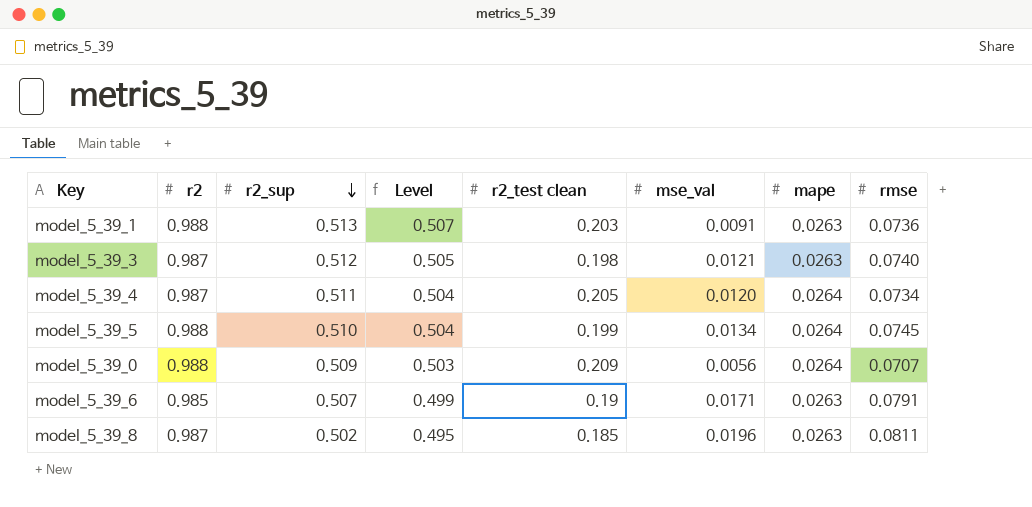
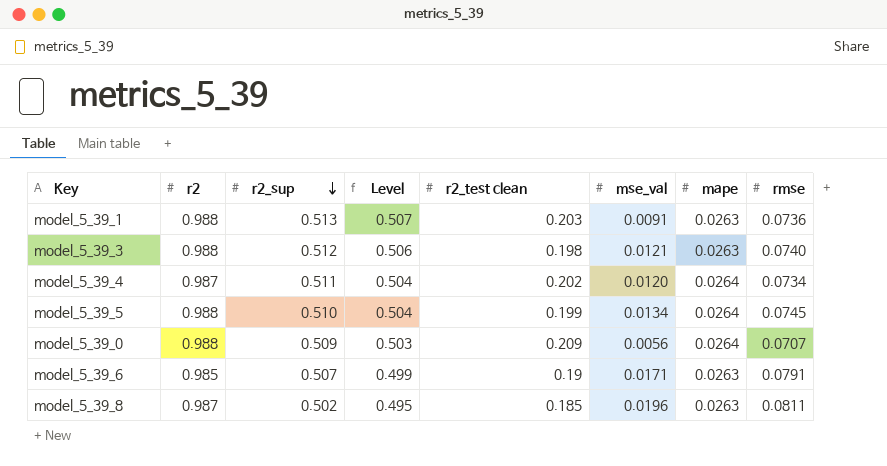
model_5_39_3 | r2: 0.987 -> 0.988
model_5_39_3 | Level: 0.505 -> 0.506
model_5_39_4 | r2_test clean: 0.205 -> 0.202

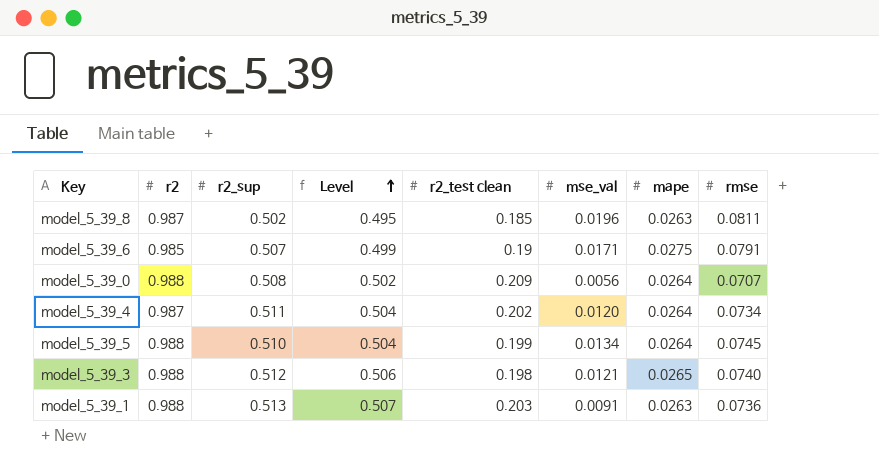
row order: r2_sup descending -> Level ascending
model_5_39_6 | mape: 0.0263 -> 0.0275
model_5_39_0 | r2_sup: 0.509 -> 0.508
model_5_39_0 | Level: 0.503 -> 0.502
model_5_39_3 | mape: 0.0263 -> 0.0265

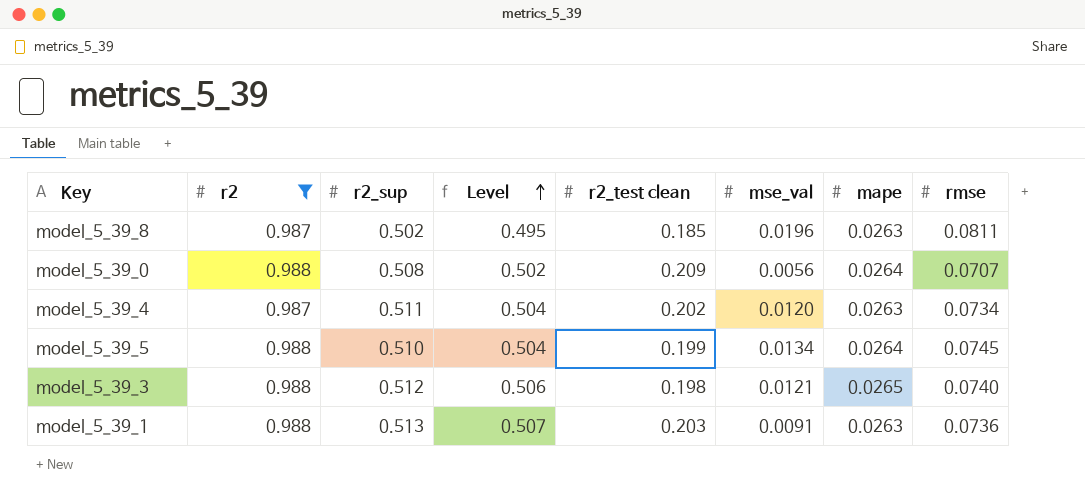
filter: none -> r2 != 0.985
model_5_39_4 | mape: 0.0264 -> 0.0263

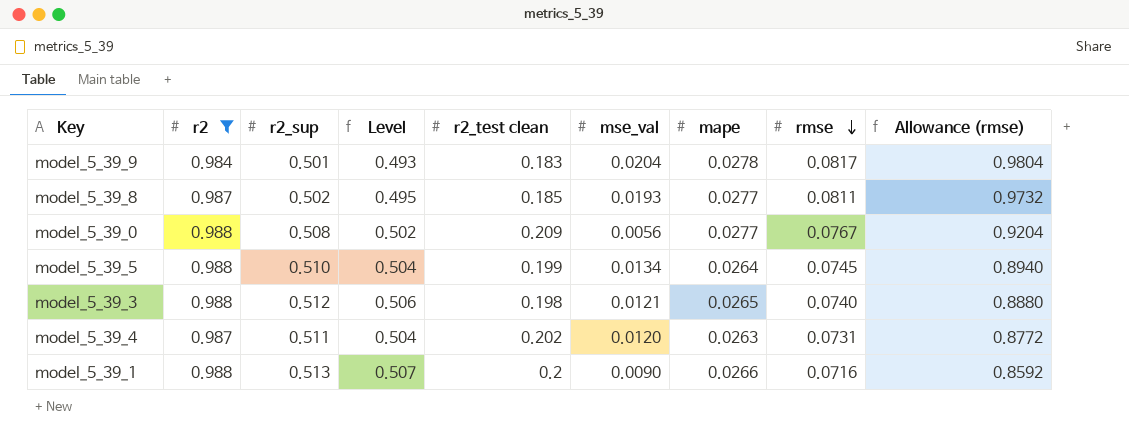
row order: Level ascending -> rmse descending
column Allowance (rmse) | formula: none -> [rmse] * 12
row model_5_39_9: none -> 0.984 | 0.501 | 0.493 | 0.183 | 0.0204 | 0.0278 | 0.0817 | 0.9804
model_5_39_8 | mse_val: 0.0196 -> 0.0193
model_5_39_8 | mape: 0.0263 -> 0.0277
model_5_39_0 | mape: 0.0264 -> 0.0277
model_5_39_0 | rmse: 0.0707 -> 0.0767
model_5_39_4 | rmse: 0.0734 -> 0.0731
model_5_39_1 | r2_test clean: 0.203 -> 0.2
model_5_39_1 | mse_val: 0.0091 -> 0.0090
model_5_39_1 | mape: 0.0263 -> 0.0266
model_5_39_1 | rmse: 0.0736 -> 0.0716

